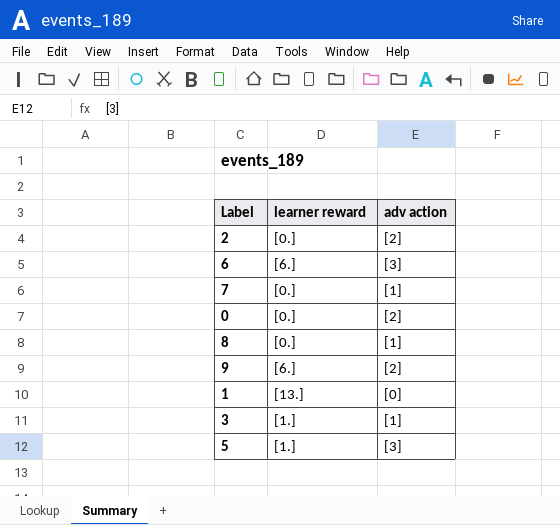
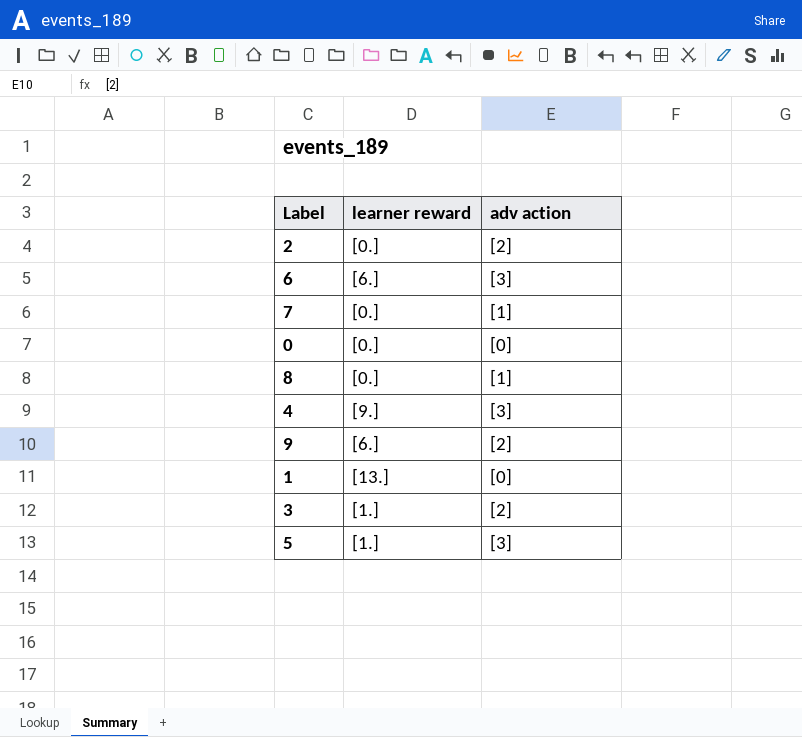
0 | adv action: [2] -> [0]
row 4: none -> [9.] | [3]
3 | adv action: [1] -> [2]

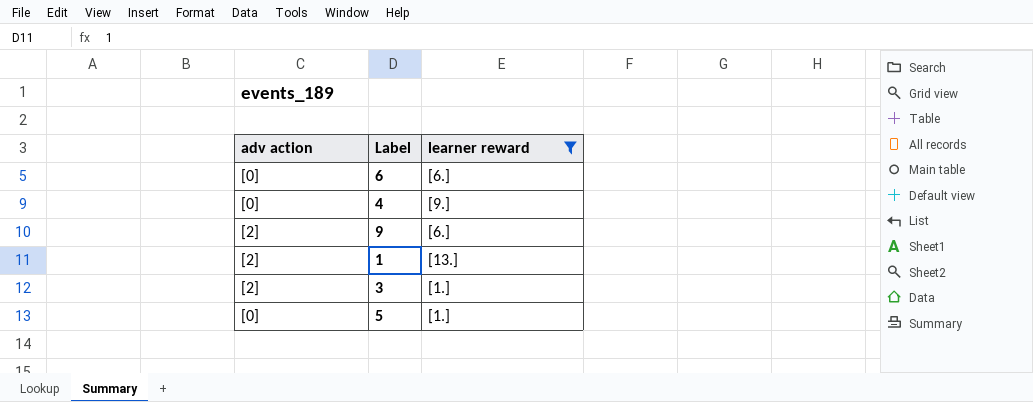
filter: none -> learner reward != [0.]
column adv action | position: 3 -> 1
6 | adv action: [3] -> [0]
4 | adv action: [3] -> [0]
1 | adv action: [0] -> [2]
5 | adv action: [3] -> [0]

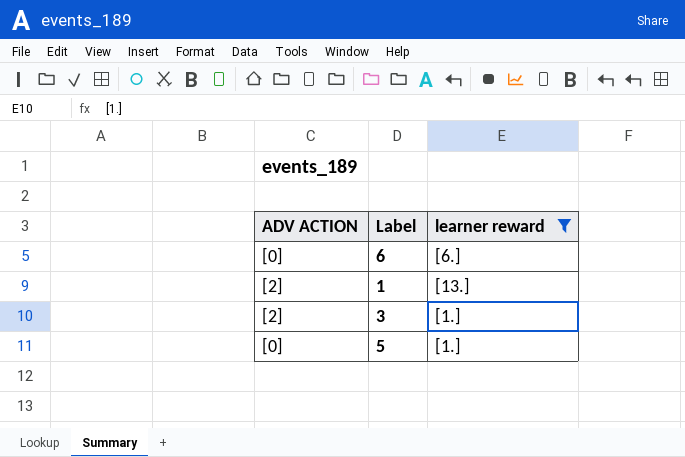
column name: adv action -> ADV ACTION
row 4: [0] | [9.] -> none
row 9: [2] | [6.] -> none

